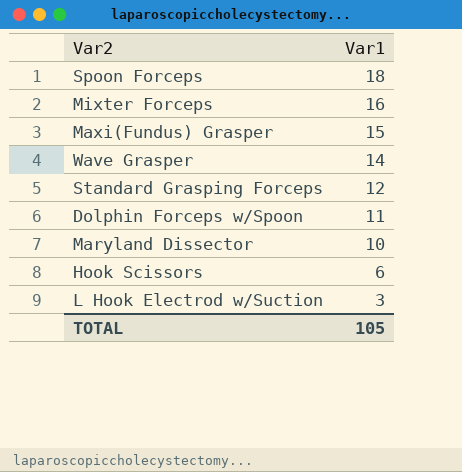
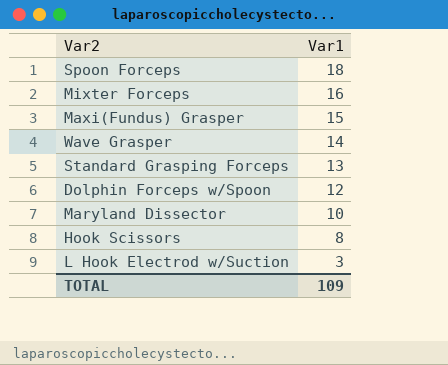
Standard Grasping Forceps | Var1: 12 -> 13
Dolphin Forceps w/Spoon | Var1: 11 -> 12
Hook Scissors | Var1: 6 -> 8
TOTAL | Var1: 105 -> 109

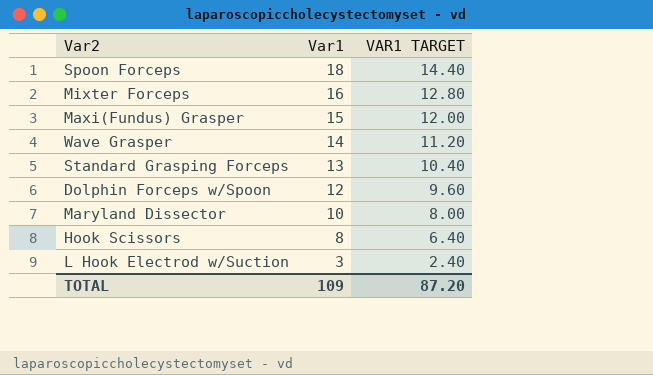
column VAR1 TARGET | formula: none -> [Var1] * 0.8

